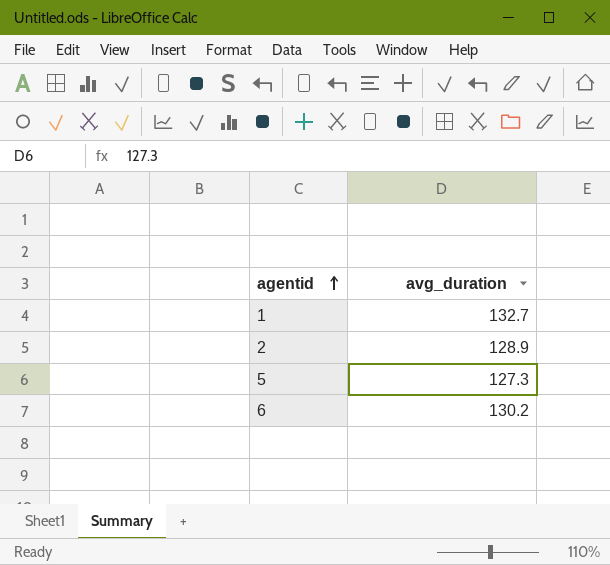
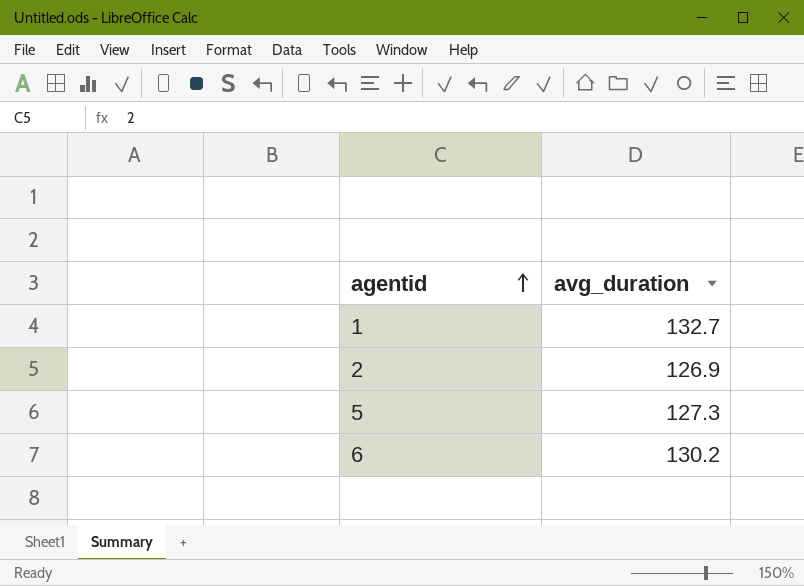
2 | avg_duration: 128.9 -> 126.9

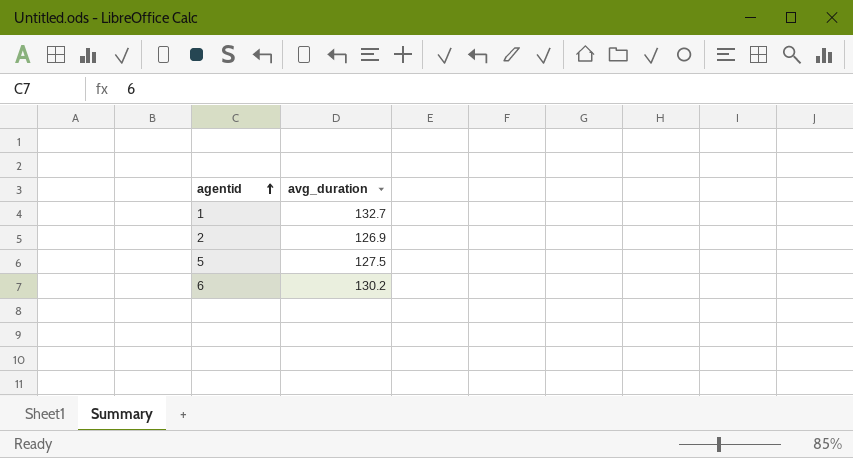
5 | avg_duration: 127.3 -> 127.5

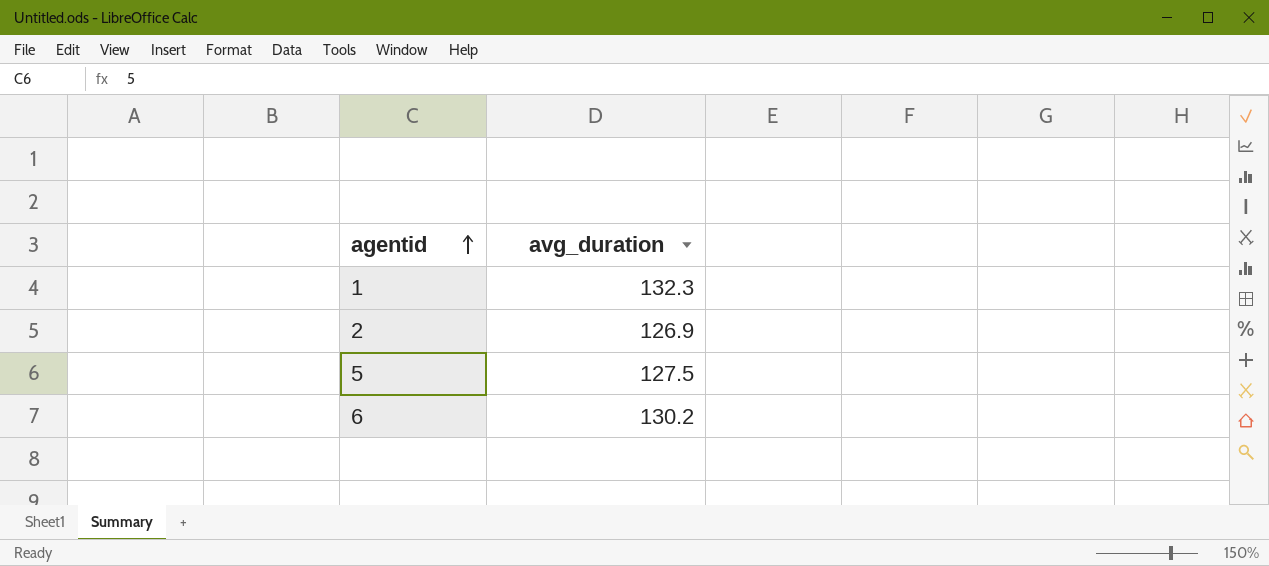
1 | avg_duration: 132.7 -> 132.3

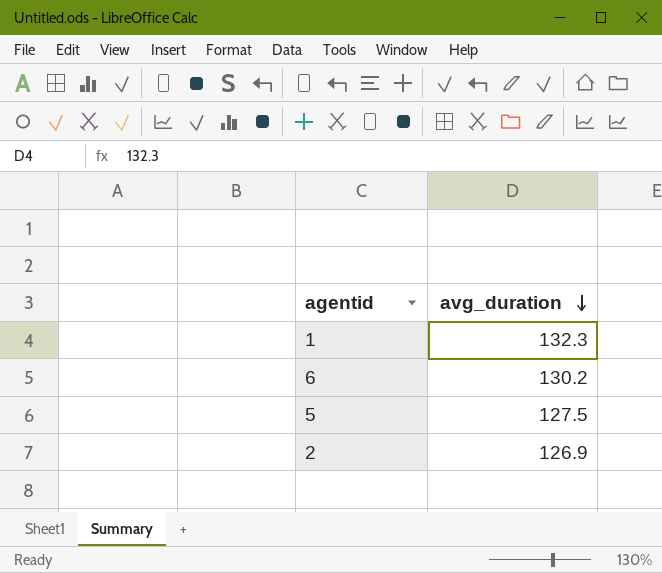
row order: agentid ascending -> avg_duration descending

